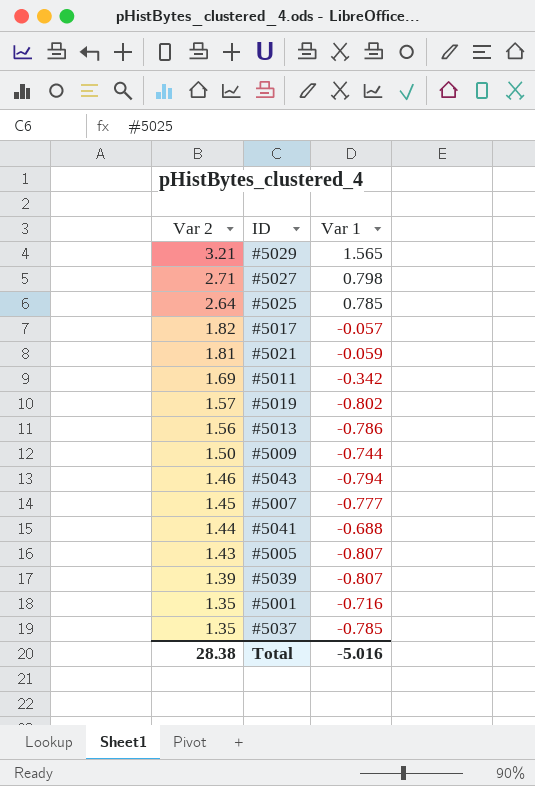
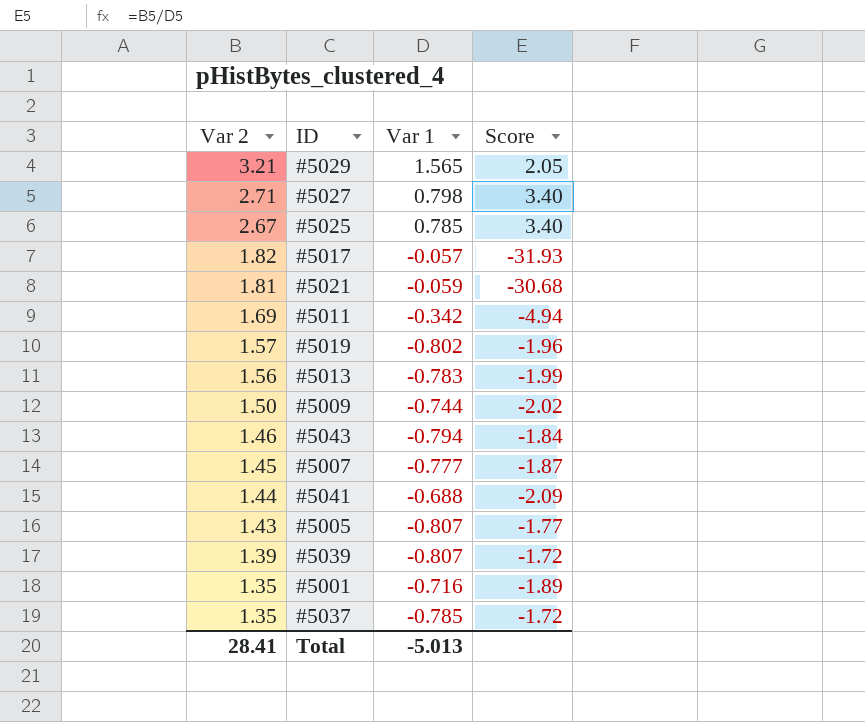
column Score | formula: none -> [Var 2] / [Var 1]
#5025 | Var 2: 2.64 -> 2.67
#5013 | Var 1: -0.786 -> -0.783
Total | Var 2: 28.38 -> 28.41
Total | Var 1: -5.016 -> -5.013

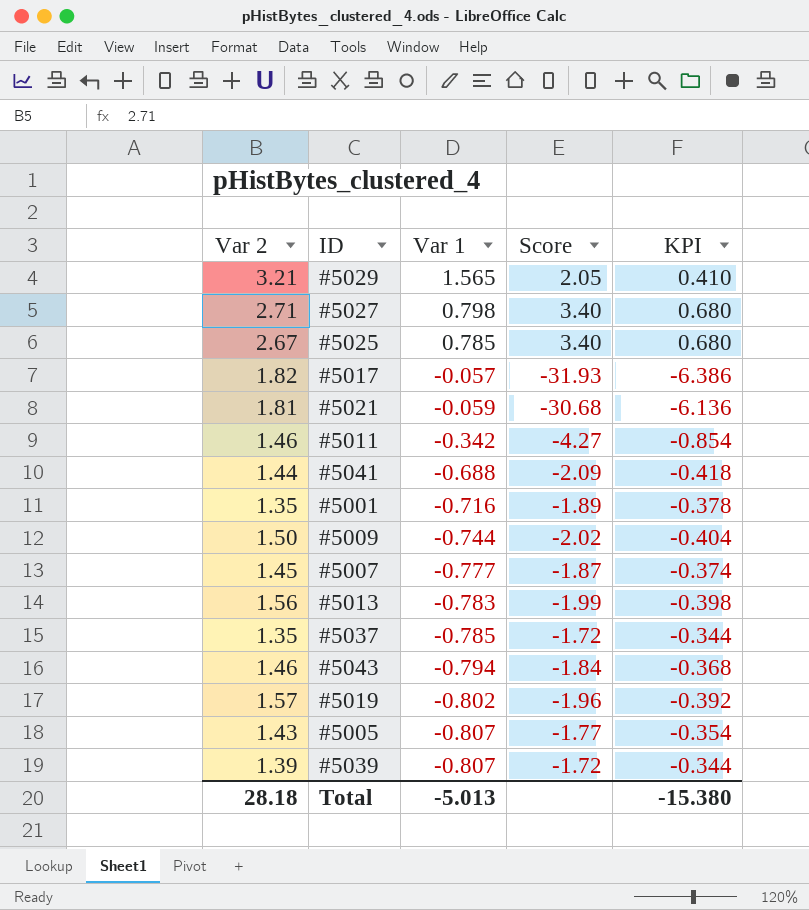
row order: Var 2 descending -> Var 1 descending
column KPI | formula: none -> [Score] * 0.2
#5011 | Var 2: 1.69 -> 1.46
#5011 | Score: -4.94 -> -4.27
Total | Var 2: 28.41 -> 28.18

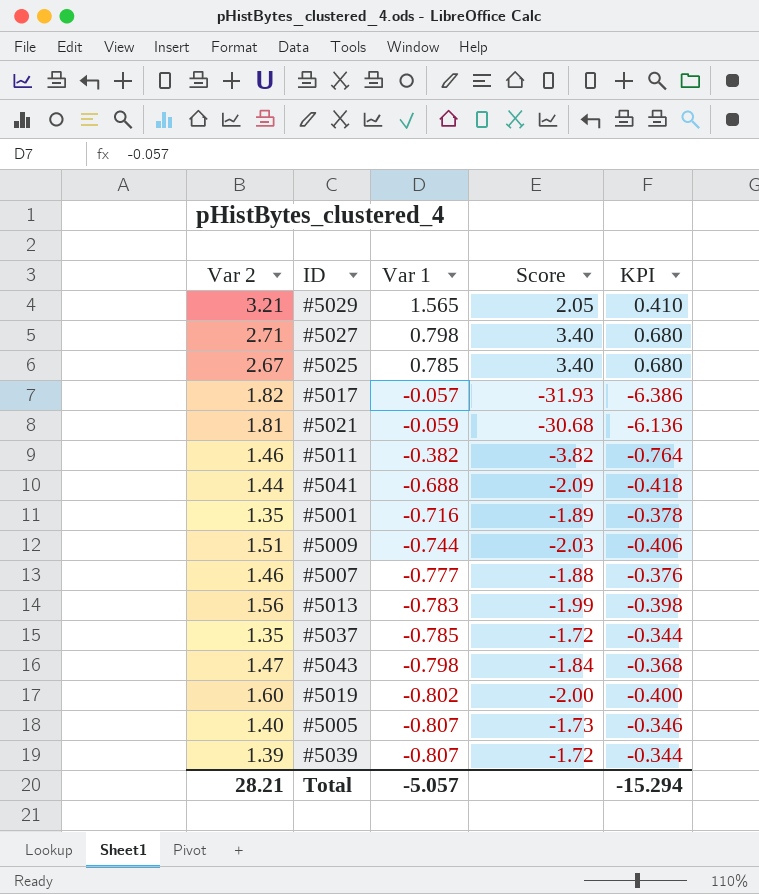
#5011 | Var 1: -0.342 -> -0.382
#5011 | Score: -4.27 -> -3.82
#5011 | KPI: -0.854 -> -0.764
#5009 | Var 2: 1.50 -> 1.51
#5009 | Score: -2.02 -> -2.03
#5009 | KPI: -0.404 -> -0.406
#5007 | Var 2: 1.45 -> 1.46
#5007 | Score: -1.87 -> -1.88
#5007 | KPI: -0.374 -> -0.376
#5043 | Var 2: 1.46 -> 1.47
#5043 | Var 1: -0.794 -> -0.798
#5019 | Var 2: 1.57 -> 1.60
#5019 | Score: -1.96 -> -2.00
#5019 | KPI: -0.392 -> -0.400
#5005 | Var 2: 1.43 -> 1.40
#5005 | Score: -1.77 -> -1.73
#5005 | KPI: -0.354 -> -0.346
Total | Var 2: 28.18 -> 28.21
Total | Var 1: -5.013 -> -5.057
Total | KPI: -15.380 -> -15.294

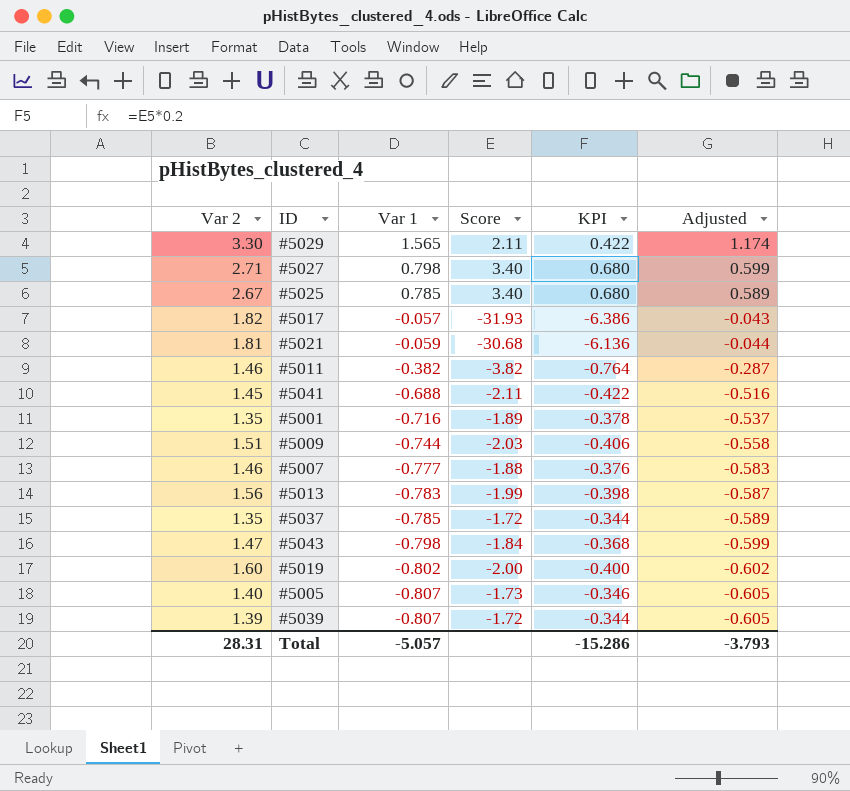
column Adjusted | formula: none -> [Var 1] * 0.75
#5029 | Var 2: 3.21 -> 3.30
#5029 | Score: 2.05 -> 2.11
#5029 | KPI: 0.410 -> 0.422
#5041 | Var 2: 1.44 -> 1.45
#5041 | Score: -2.09 -> -2.11
#5041 | KPI: -0.418 -> -0.422
Total | Var 2: 28.21 -> 28.31
Total | KPI: -15.294 -> -15.286

